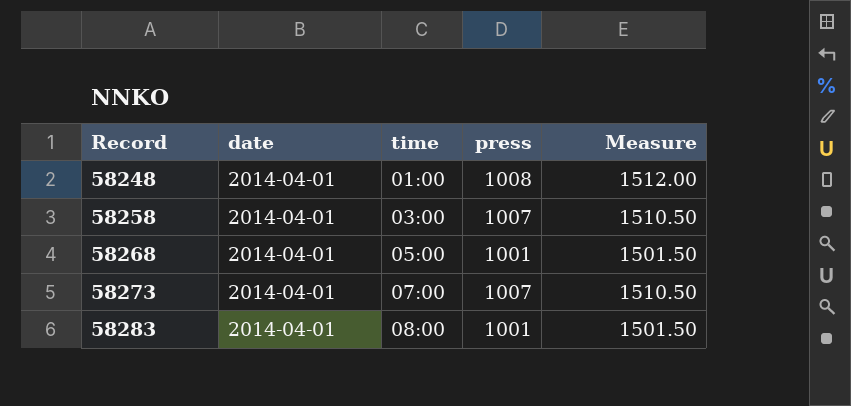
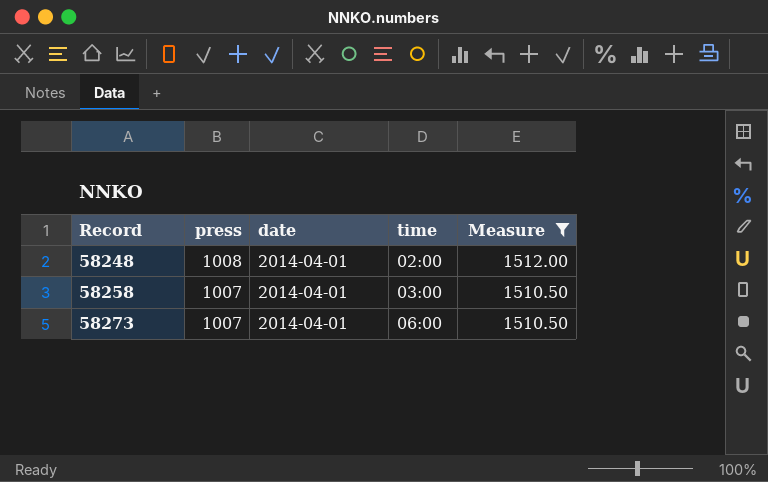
filter: none -> Measure != 1501.50
column press | position: 4 -> 2
58248 | time: 01:00 -> 02:00
58273 | time: 07:00 -> 06:00

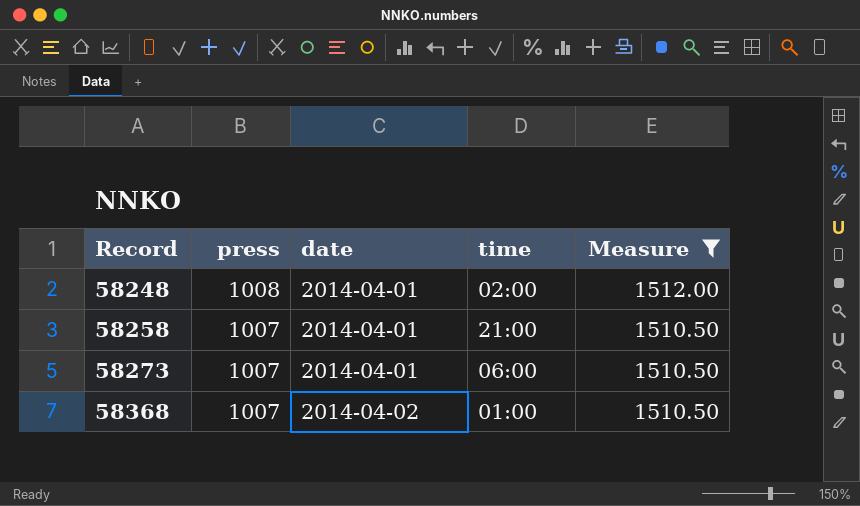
58258 | time: 03:00 -> 21:00
row 58368: none -> 1007 | 2014-04-02 | 01:00 | 1510.50

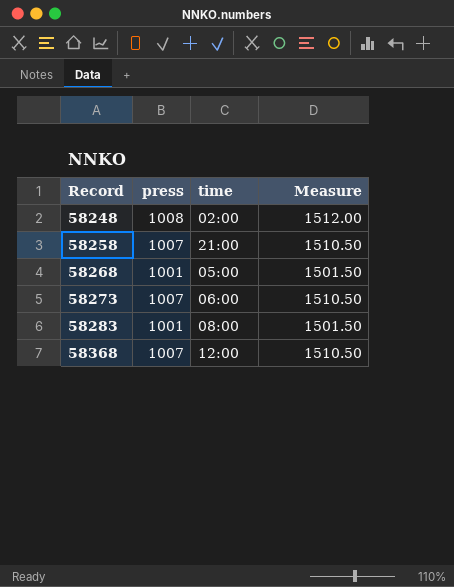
filter: Measure != 1501.50 -> none
column date | position: 3 -> none
58368 | time: 01:00 -> 12:00

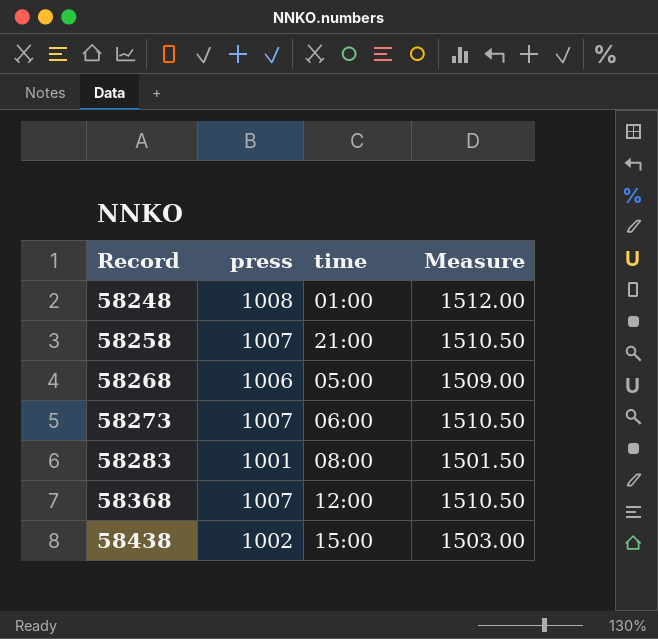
58248 | time: 02:00 -> 01:00
58268 | press: 1001 -> 1006
58268 | Measure: 1501.50 -> 1509.00
row 58438: none -> 1002 | 15:00 | 1503.00

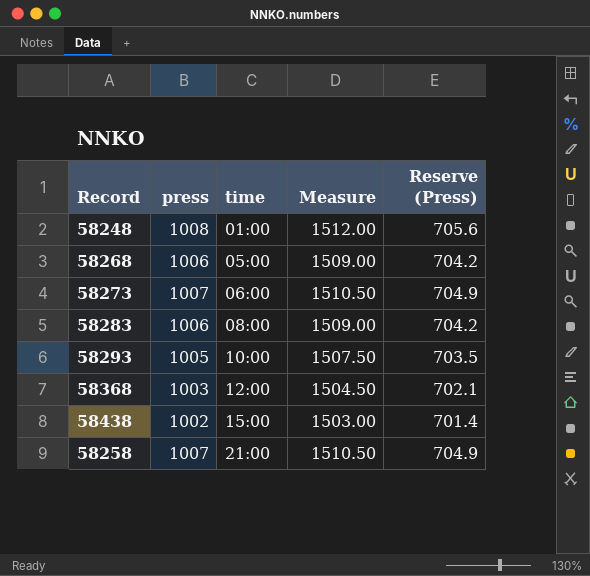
row order: Record ascending -> time ascending
column Reserve (Press) | formula: none -> [press] * 0.7
58283 | press: 1001 -> 1006
58283 | Measure: 1501.50 -> 1509.00
row 58293: none -> 1005 | 10:00 | 1507.50 | 703.5
58368 | press: 1007 -> 1003
58368 | Measure: 1510.50 -> 1504.50

